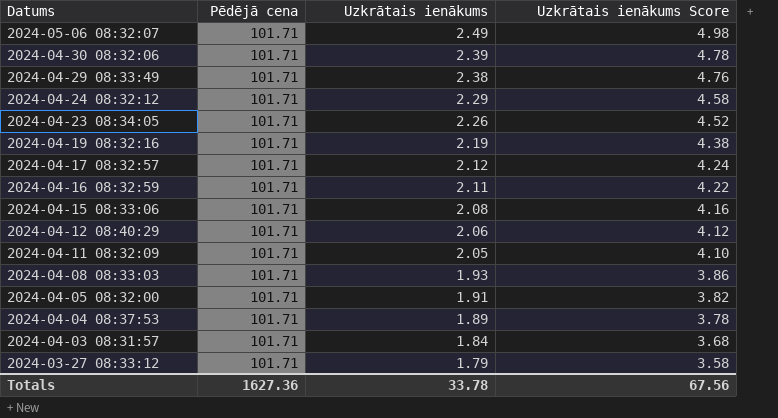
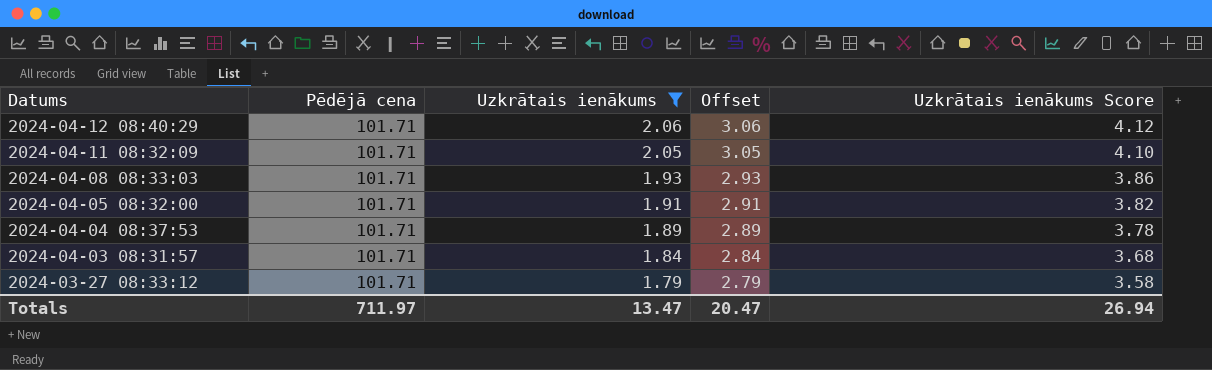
filter: none -> Uzkrātais ienākums <= 2.06
column Offset | formula: none -> [Uzkrātais ienākums] + 1
Totals | Pēdējā cena: 1627.36 -> 711.97
Totals | Uzkrātais ienākums: 33.78 -> 13.47
Totals | Uzkrātais ienākums Score: 67.56 -> 26.94

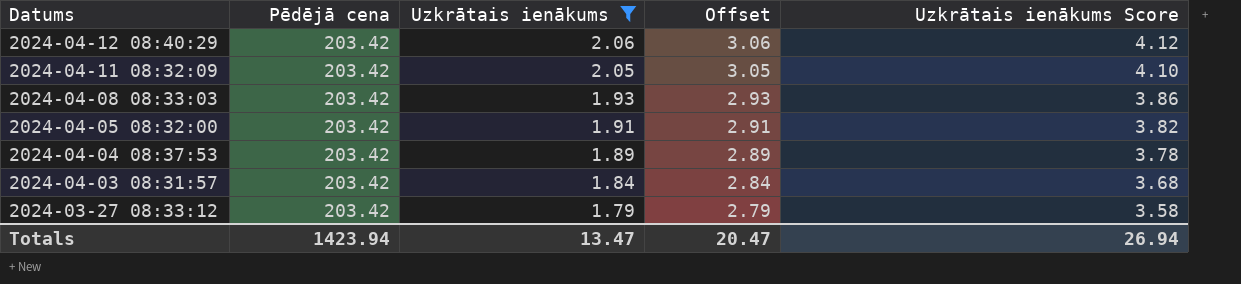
2024-04-12 08:40:29 | Pēdējā cena: 101.71 -> 203.42
2024-04-11 08:32:09 | Pēdējā cena: 101.71 -> 203.42
2024-04-08 08:33:03 | Pēdējā cena: 101.71 -> 203.42
2024-04-05 08:32:00 | Pēdējā cena: 101.71 -> 203.42
2024-04-04 08:37:53 | Pēdējā cena: 101.71 -> 203.42
2024-04-03 08:31:57 | Pēdējā cena: 101.71 -> 203.42
2024-03-27 08:33:12 | Pēdējā cena: 101.71 -> 203.42
Totals | Pēdējā cena: 711.97 -> 1423.94

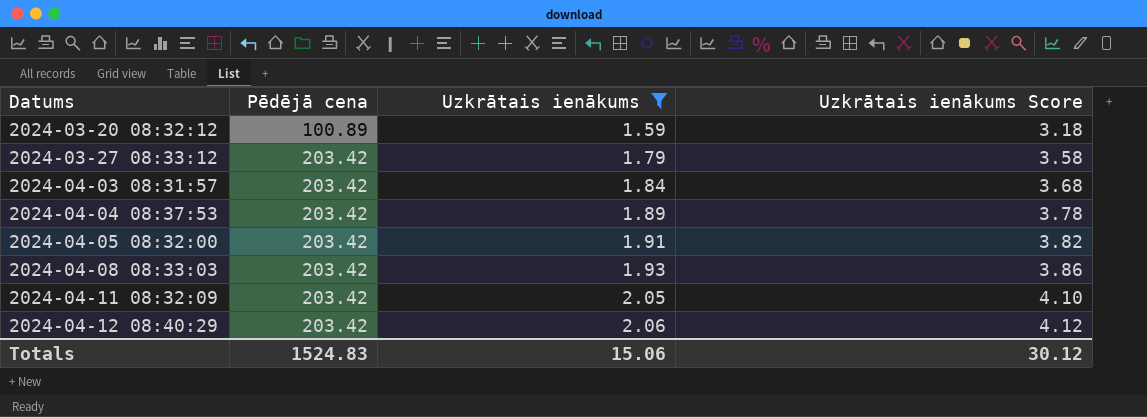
row order: Datums descending -> Datums ascending
column Offset | formula: [Uzkrātais ienākums] + 1 -> none
row 2024-03-20 08:32:12: none -> 100.89 | 1.59 | 3.18
Totals | Pēdējā cena: 1423.94 -> 1524.83
Totals | Uzkrātais ienākums: 13.47 -> 15.06
Totals | Uzkrātais ienākums Score: 26.94 -> 30.12

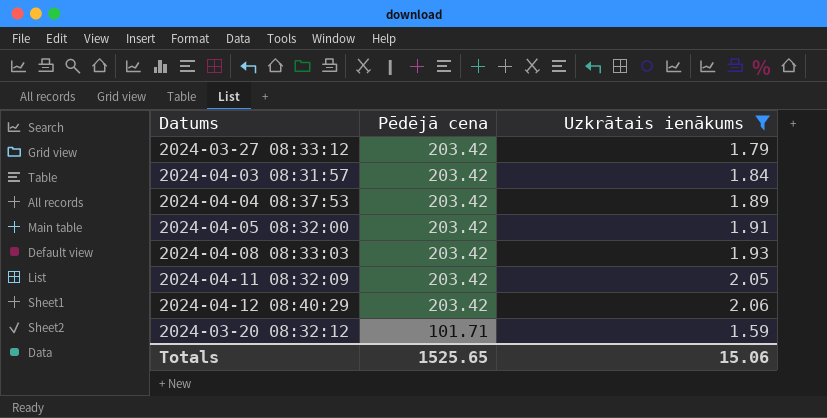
row order: Datums ascending -> Pēdējā cena descending
column Uzkrātais ienākums Score | formula: [Uzkrātais ienākums] * 2 -> none
2024-03-20 08:32:12 | Pēdējā cena: 100.89 -> 101.71
Totals | Pēdējā cena: 1524.83 -> 1525.65

